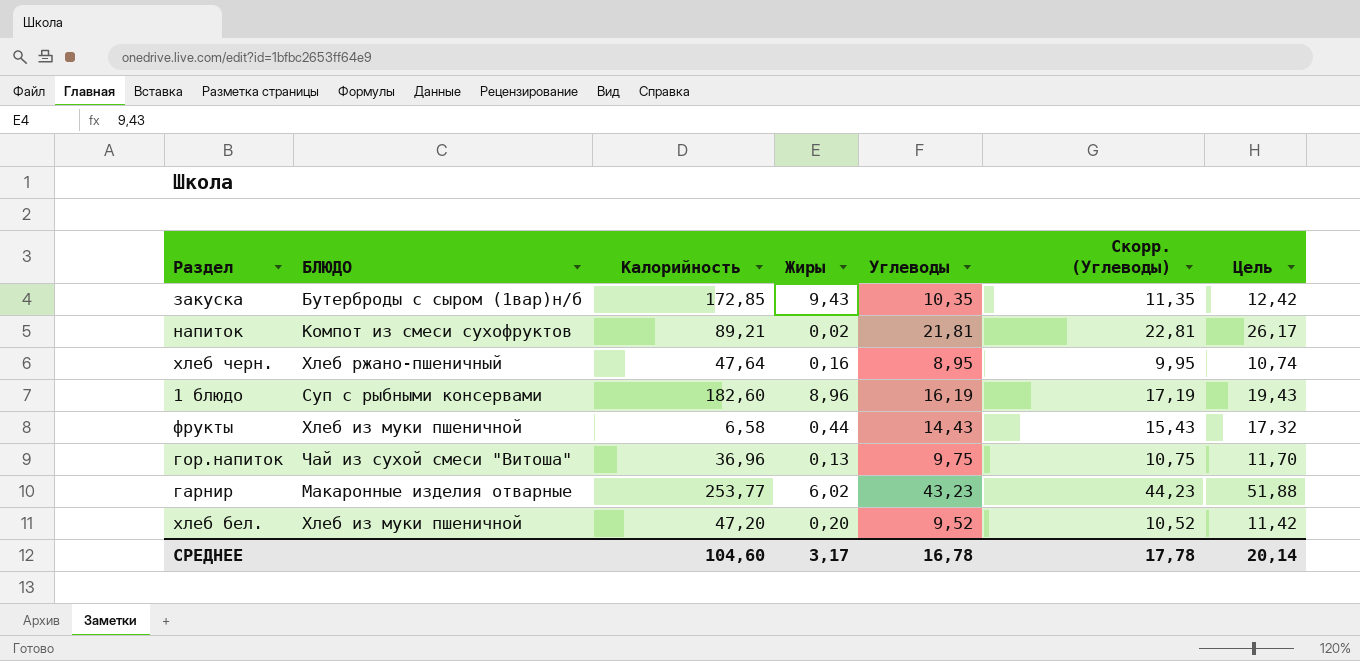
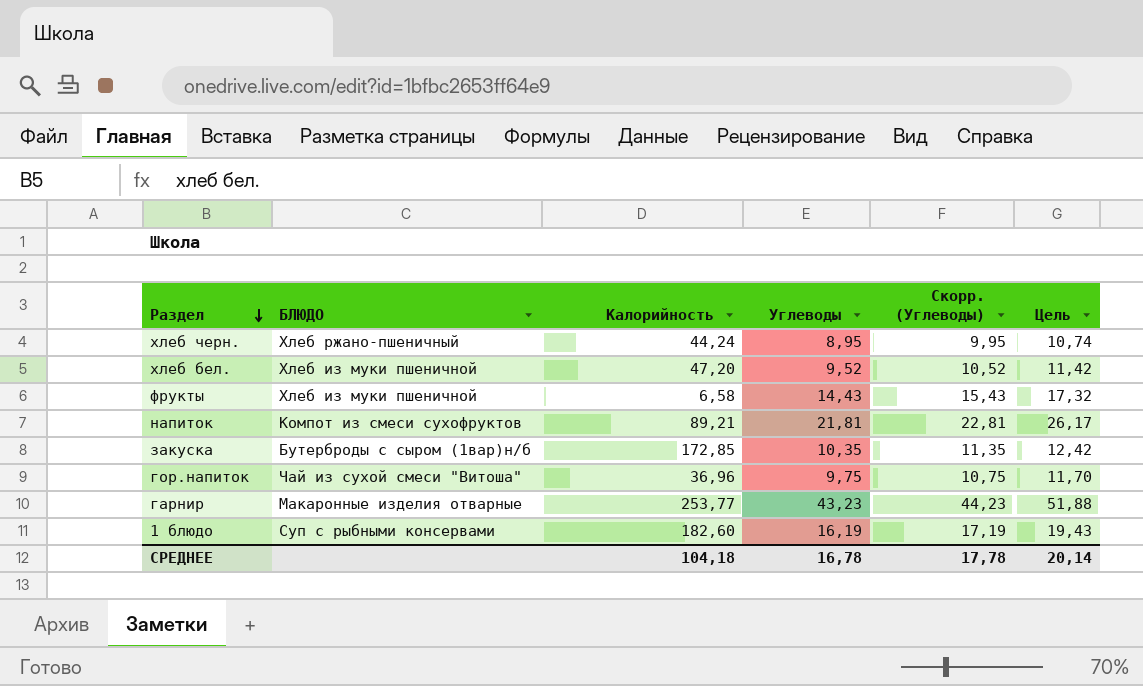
row order: none -> Раздел descending
column Жиры | position: 4 -> none
хлеб черн. | Калорийность: 47,64 -> 44,24
СРЕДНЕЕ | Калорийность: 104,60 -> 104,18

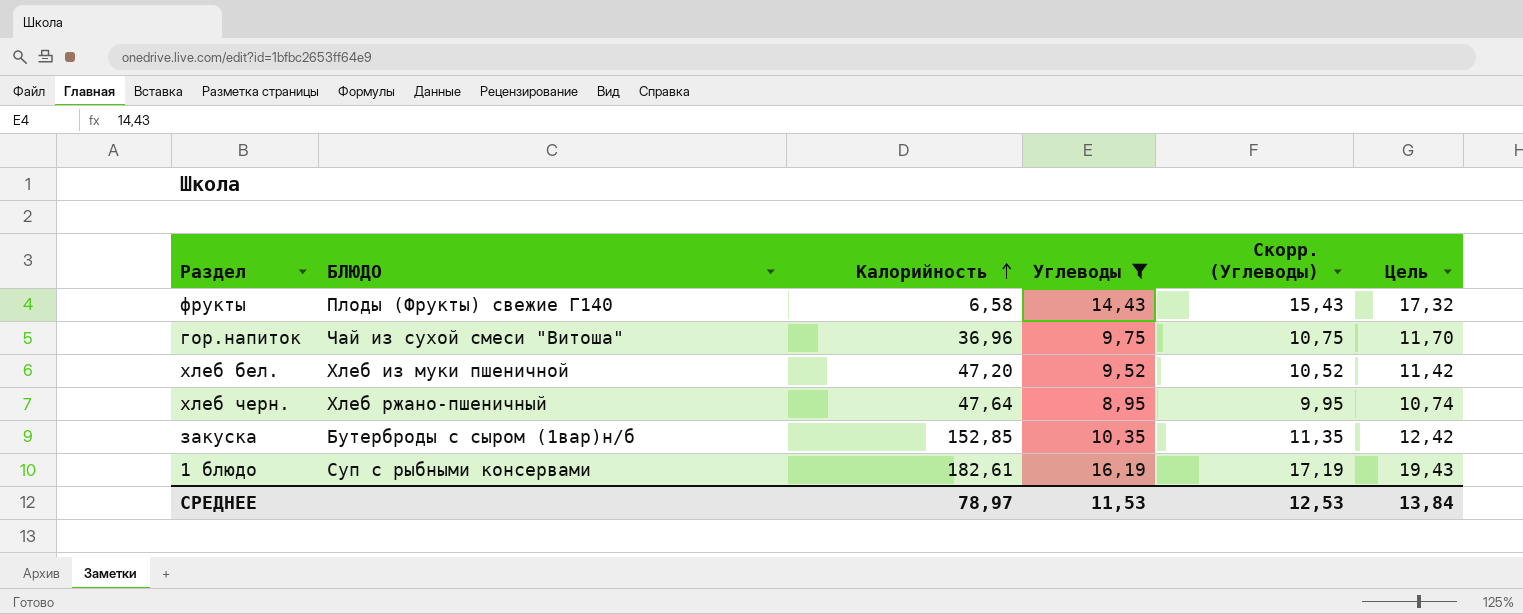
filter: none -> Углеводы <= 16,19
row order: Раздел descending -> Калорийность ascending
фрукты | БЛЮДО: Хлеб из муки пшеничной -> Плоды (Фрукты) свежие Г140
хлеб черн. | Калорийность: 44,24 -> 47,64
закуска | Калорийность: 172,85 -> 152,85
1 блюдо | Калорийность: 182,60 -> 182,61
СРЕДНЕЕ | Калорийность: 104,18 -> 78,97
СРЕДНЕЕ | Углеводы: 16,78 -> 11,53
СРЕДНЕЕ | Скорр. (Углеводы): 17,78 -> 12,53
СРЕДНЕЕ | Цель: 20,14 -> 13,84

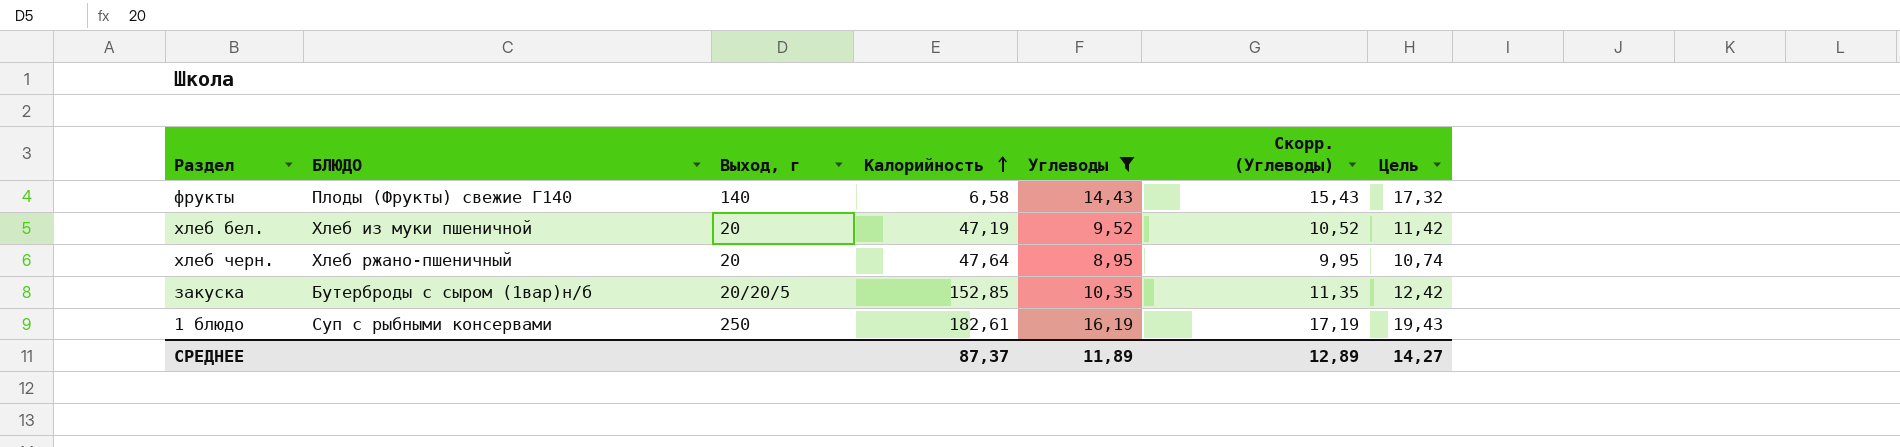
column Выход, г | position: none -> 3
row гор.напиток: Чай из сухой смеси "Витоша" | 36,96 | 9,75 | 10,75 | 11,70 -> none
хлеб бел. | Калорийность: 47,20 -> 47,19
СРЕДНЕЕ | Калорийность: 78,97 -> 87,37
СРЕДНЕЕ | Углеводы: 11,53 -> 11,89
СРЕДНЕЕ | Скорр. (Углеводы): 12,53 -> 12,89
СРЕДНЕЕ | Цель: 13,84 -> 14,27

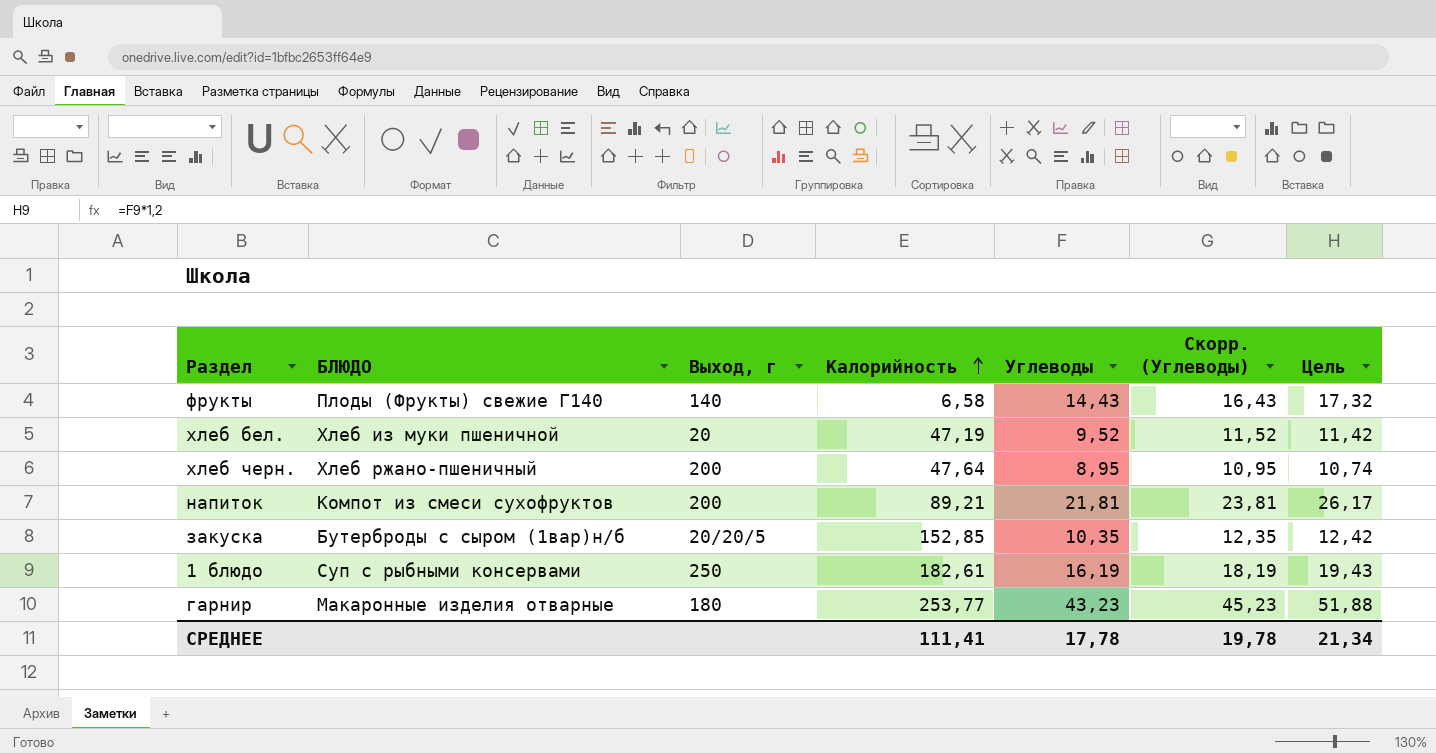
filter: Углеводы <= 16,19 -> none
column Скорр. (Углеводы) | formula: [Углеводы] + 1 -> [Углеводы] + 2
хлеб черн. | Выход, г: 20 -> 200
СРЕДНЕЕ | Калорийность: 87,37 -> 111,41
СРЕДНЕЕ | Углеводы: 11,89 -> 17,78
СРЕДНЕЕ | Скорр. (Углеводы): 12,89 -> 19,78
СРЕДНЕЕ | Цель: 14,27 -> 21,34

